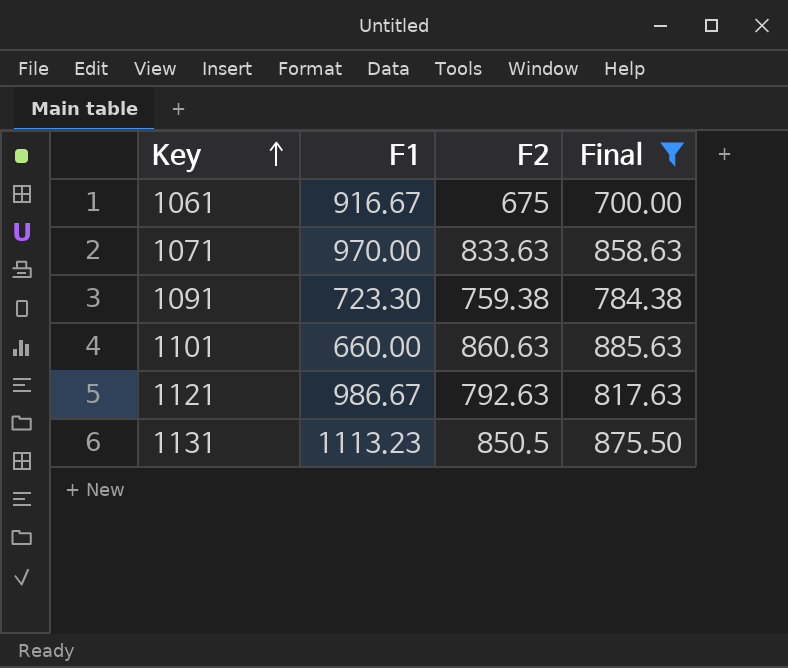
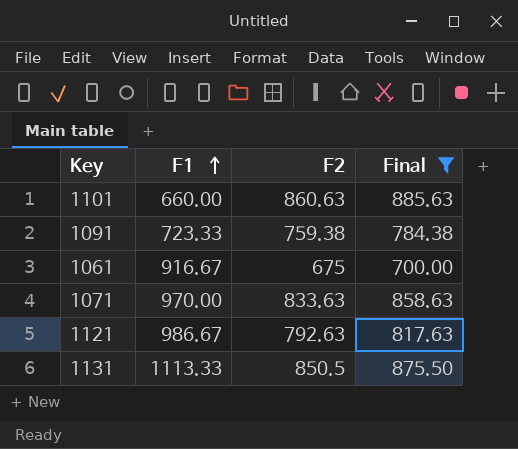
row order: Key ascending -> F1 ascending
1091 | F1: 723.30 -> 723.33
1131 | F1: 1113.23 -> 1113.33

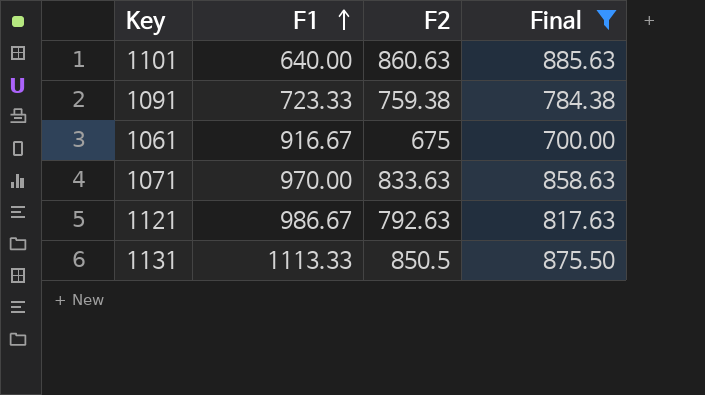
1101 | F1: 660.00 -> 640.00

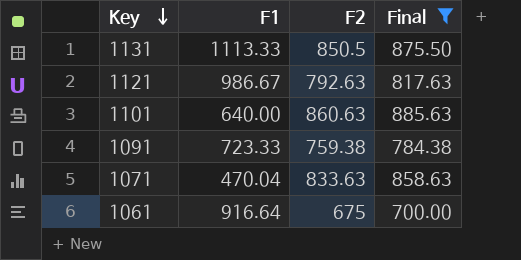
row order: F1 ascending -> Key descending
1071 | F1: 970.00 -> 470.04
1061 | F1: 916.67 -> 916.64

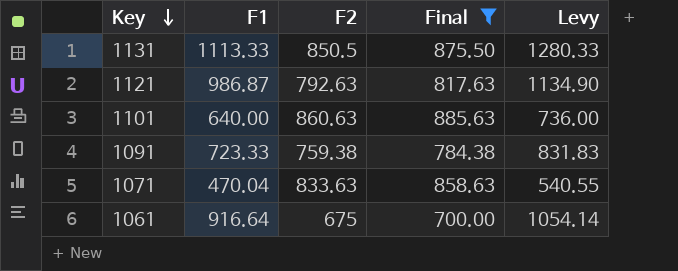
column Levy | formula: none -> [F1] * 1.15
1121 | F1: 986.67 -> 986.87

